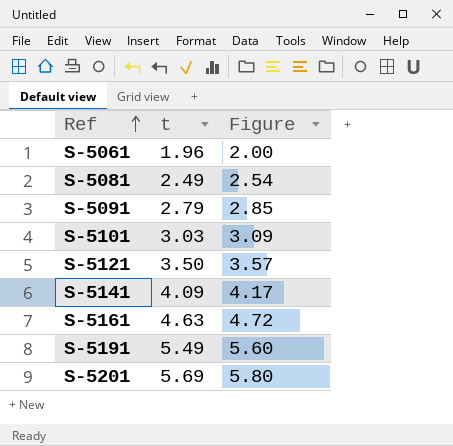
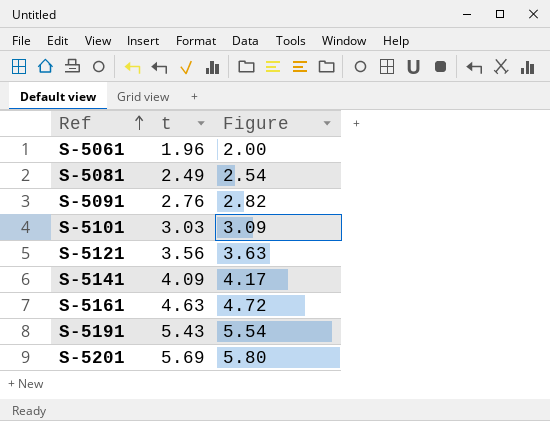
S-5091 | t: 2.79 -> 2.76
S-5091 | Figure: 2.85 -> 2.82
S-5121 | t: 3.50 -> 3.56
S-5121 | Figure: 3.57 -> 3.63
S-5191 | t: 5.49 -> 5.43
S-5191 | Figure: 5.60 -> 5.54

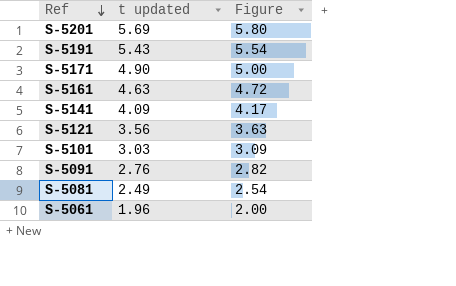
row order: Ref ascending -> Ref descending
column name: t -> t updated
row S-5171: none -> 4.90 | 5.00

